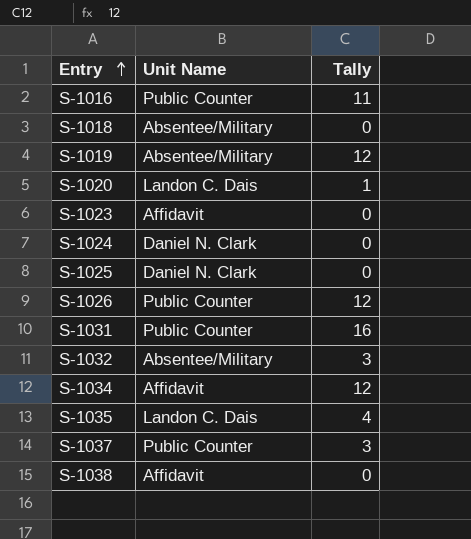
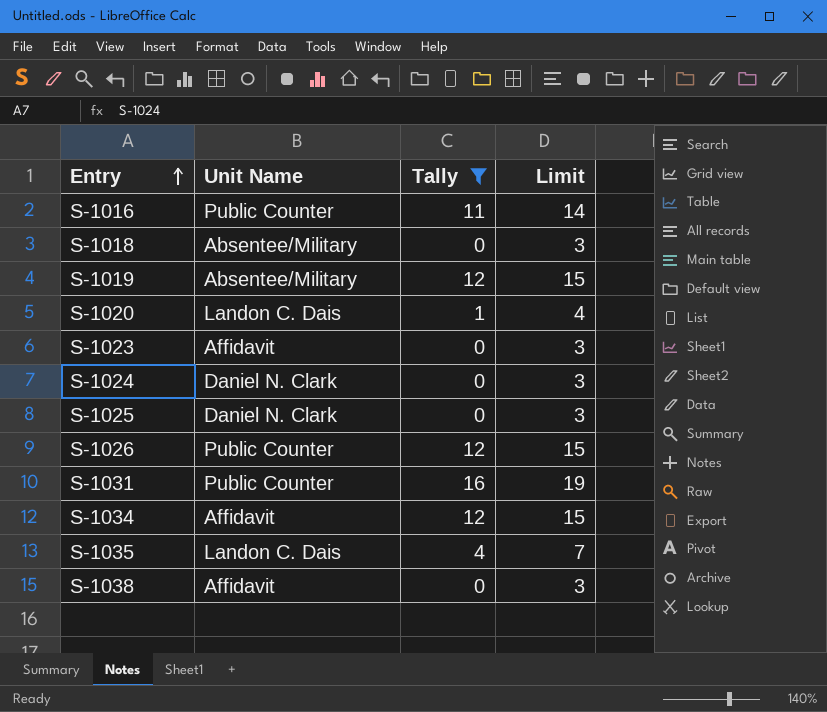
filter: none -> Tally != 3
column Limit | formula: none -> [Tally] + 3

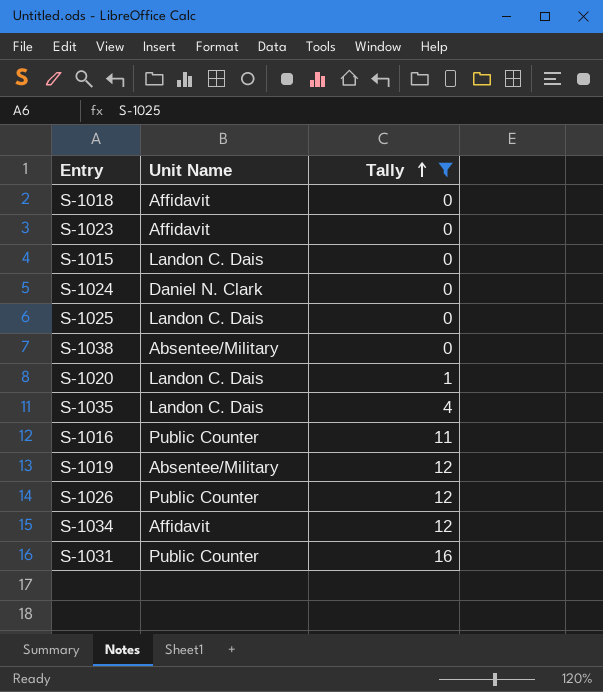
row order: Entry ascending -> Tally ascending
column Limit | formula: [Tally] + 3 -> none
S-1018 | Unit Name: Absentee/Military -> Affidavit
row S-1015: none -> Landon C. Dais | 0
S-1025 | Unit Name: Daniel N. Clark -> Landon C. Dais
S-1038 | Unit Name: Affidavit -> Absentee/Military

